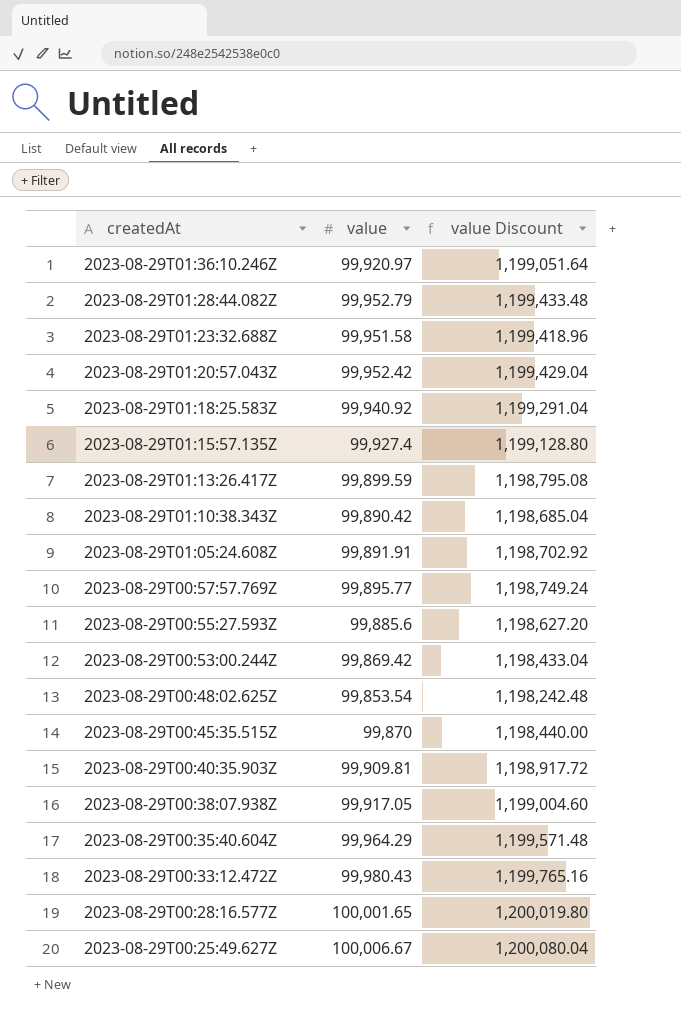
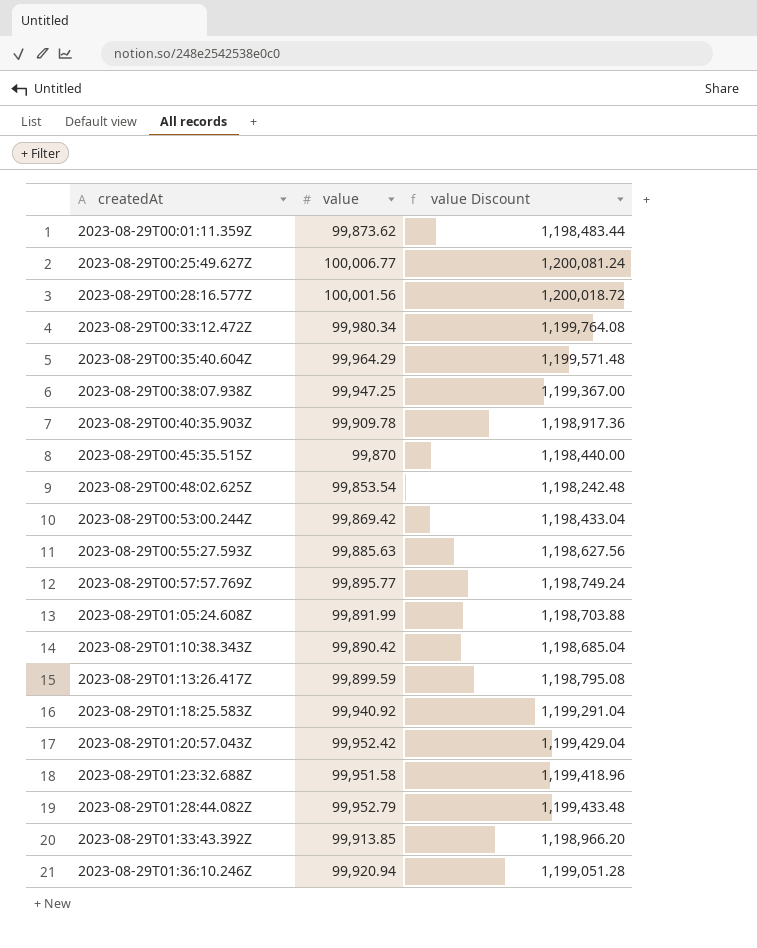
row order: createdAt descending -> createdAt ascending
row 2023-08-29T01:15:57.135Z: 99,927.4 | 1,199,128.80 -> none
row 2023-08-29T00:01:11.359Z: none -> 99,873.62 | 1,198,483.44
2023-08-29T00:25:49.627Z | value: 100,006.67 -> 100,006.77
2023-08-29T00:25:49.627Z | value Discount: 1,200,080.04 -> 1,200,081.24
2023-08-29T00:28:16.577Z | value: 100,001.65 -> 100,001.56
2023-08-29T00:28:16.577Z | value Discount: 1,200,019.80 -> 1,200,018.72
2023-08-29T00:33:12.472Z | value: 99,980.43 -> 99,980.34
2023-08-29T00:33:12.472Z | value Discount: 1,199,765.16 -> 1,199,764.08
2023-08-29T00:38:07.938Z | value: 99,917.05 -> 99,947.25
2023-08-29T00:38:07.938Z | value Discount: 1,199,004.60 -> 1,199,367.00
2023-08-29T00:40:35.903Z | value: 99,909.81 -> 99,909.78
2023-08-29T00:40:35.903Z | value Discount: 1,198,917.72 -> 1,198,917.36
2023-08-29T00:55:27.593Z | value: 99,885.6 -> 99,885.63
2023-08-29T00:55:27.593Z | value Discount: 1,198,627.20 -> 1,198,627.56
2023-08-29T01:05:24.608Z | value: 99,891.91 -> 99,891.99
2023-08-29T01:05:24.608Z | value Discount: 1,198,702.92 -> 1,198,703.88
row 2023-08-29T01:33:43.392Z: none -> 99,913.85 | 1,198,966.20
2023-08-29T01:36:10.246Z | value: 99,920.97 -> 99,920.94
2023-08-29T01:36:10.246Z | value Discount: 1,199,051.64 -> 1,199,051.28

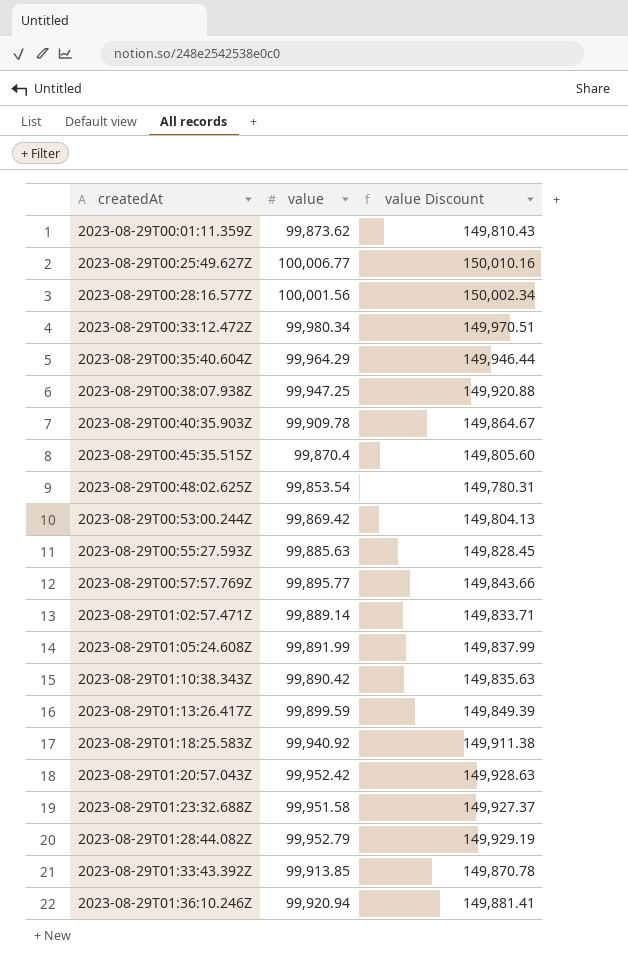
column value Discount | formula: [value] * 12 -> [value] * 1.5
2023-08-29T00:45:35.515Z | value: 99,870 -> 99,870.4
row 2023-08-29T01:02:57.471Z: none -> 99,889.14 | 149,833.71

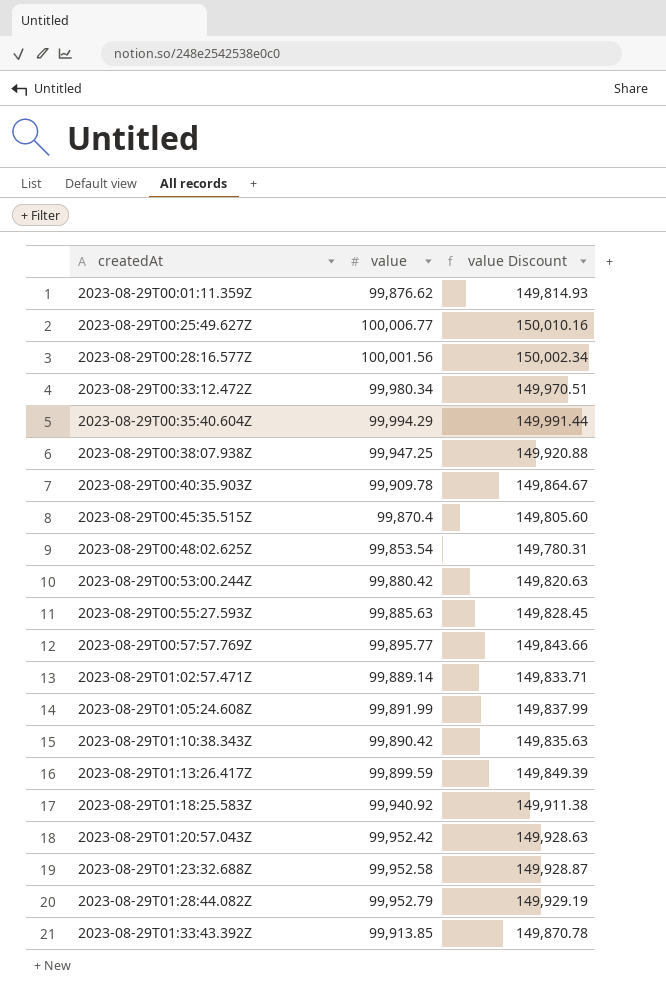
row 2023-08-29T01:36:10.246Z: 99,920.94 | 149,881.41 -> none
2023-08-29T00:01:11.359Z | value: 99,873.62 -> 99,876.62
2023-08-29T00:01:11.359Z | value Discount: 149,810.43 -> 149,814.93
2023-08-29T00:35:40.604Z | value: 99,964.29 -> 99,994.29
2023-08-29T00:35:40.604Z | value Discount: 149,946.44 -> 149,991.44
2023-08-29T00:53:00.244Z | value: 99,869.42 -> 99,880.42
2023-08-29T00:53:00.244Z | value Discount: 149,804.13 -> 149,820.63
2023-08-29T01:23:32.688Z | value: 99,951.58 -> 99,952.58
2023-08-29T01:23:32.688Z | value Discount: 149,927.37 -> 149,928.87

